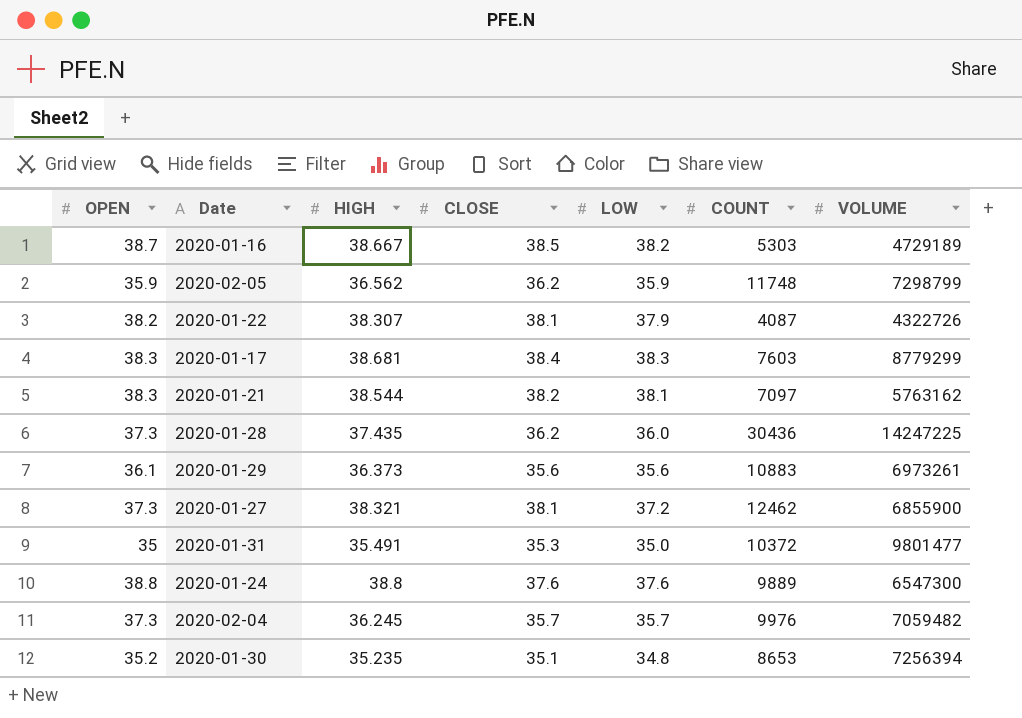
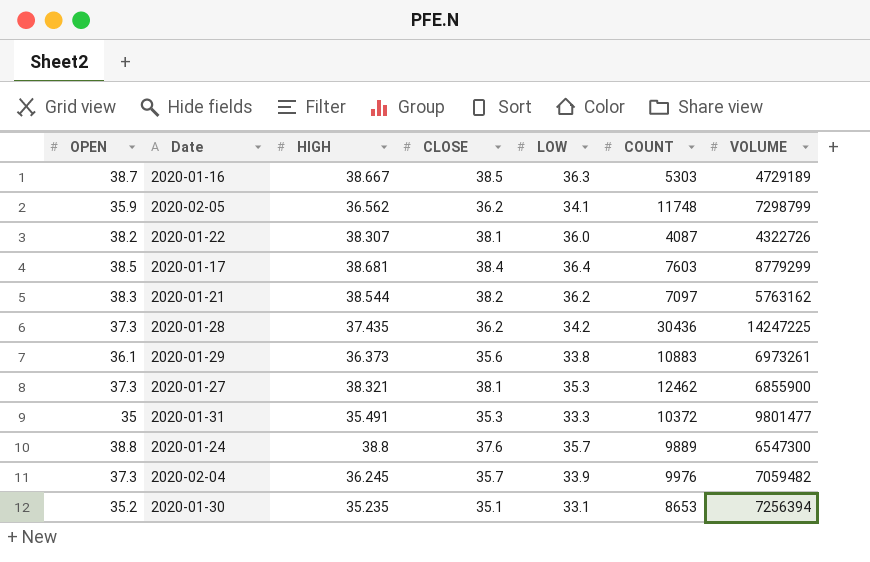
2020-01-16 | LOW: 38.2 -> 36.3
2020-02-05 | LOW: 35.9 -> 34.1
2020-01-22 | LOW: 37.9 -> 36.0
2020-01-17 | OPEN: 38.3 -> 38.5
2020-01-17 | LOW: 38.3 -> 36.4
2020-01-21 | LOW: 38.1 -> 36.2
2020-01-28 | LOW: 36.0 -> 34.2
2020-01-29 | LOW: 35.6 -> 33.8
2020-01-27 | LOW: 37.2 -> 35.3
2020-01-31 | LOW: 35.0 -> 33.3
2020-01-24 | LOW: 37.6 -> 35.7
2020-02-04 | LOW: 35.7 -> 33.9
2020-01-30 | LOW: 34.8 -> 33.1

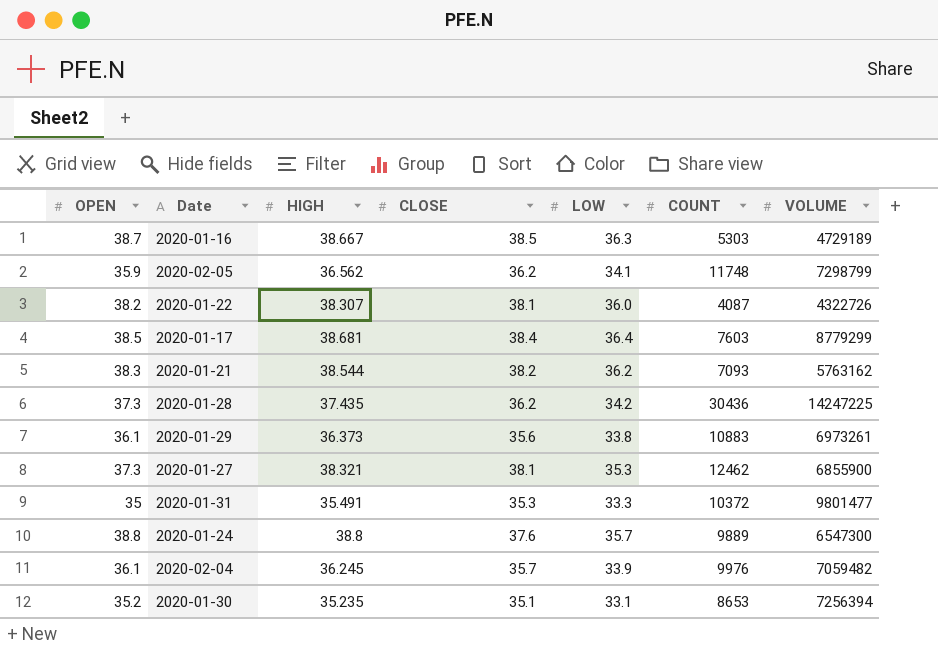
2020-01-21 | COUNT: 7097 -> 7093
2020-02-04 | OPEN: 37.3 -> 36.1

